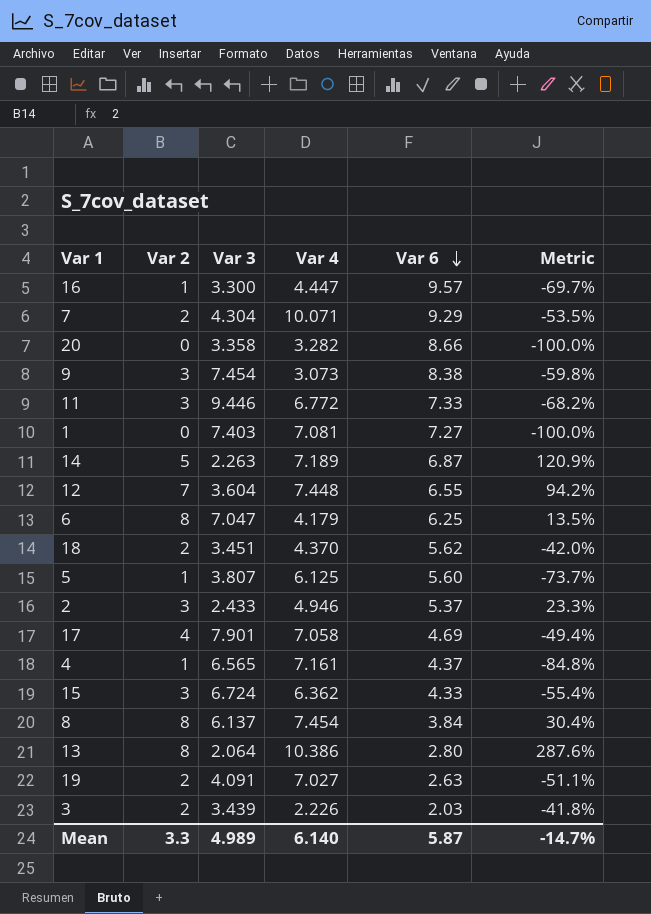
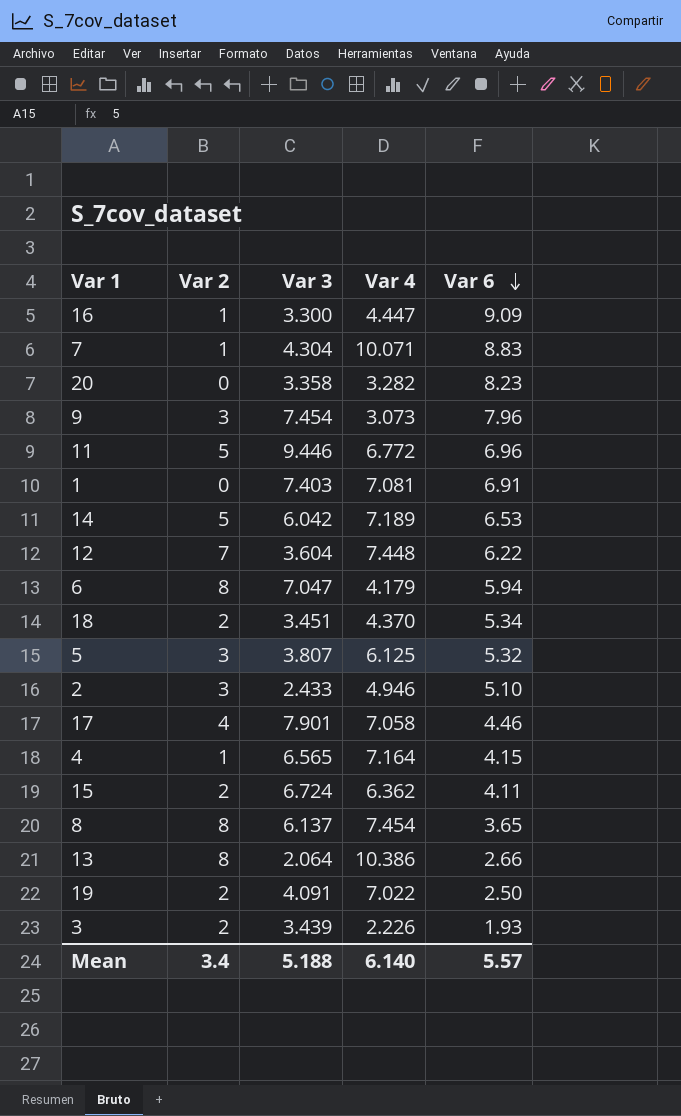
column Metric | formula: ([Var 2] - [Var 3]) / [Var 3] -> none
16 | Var 6: 9.57 -> 9.09
7 | Var 2: 2 -> 1
7 | Var 6: 9.29 -> 8.83
20 | Var 6: 8.66 -> 8.23
9 | Var 6: 8.38 -> 7.96
11 | Var 2: 3 -> 5
11 | Var 6: 7.33 -> 6.96
1 | Var 6: 7.27 -> 6.91
14 | Var 3: 2.263 -> 6.042
14 | Var 6: 6.87 -> 6.53
12 | Var 6: 6.55 -> 6.22
6 | Var 6: 6.25 -> 5.94
18 | Var 6: 5.62 -> 5.34
5 | Var 2: 1 -> 3
5 | Var 6: 5.60 -> 5.32
2 | Var 6: 5.37 -> 5.10
17 | Var 6: 4.69 -> 4.46
4 | Var 4: 7.161 -> 7.164
4 | Var 6: 4.37 -> 4.15
15 | Var 2: 3 -> 2
15 | Var 6: 4.33 -> 4.11
8 | Var 6: 3.84 -> 3.65
13 | Var 6: 2.80 -> 2.66
19 | Var 4: 7.027 -> 7.022
19 | Var 6: 2.63 -> 2.50
3 | Var 6: 2.03 -> 1.93
Mean | Var 2: 3.3 -> 3.4
Mean | Var 3: 4.989 -> 5.188
Mean | Var 6: 5.87 -> 5.57

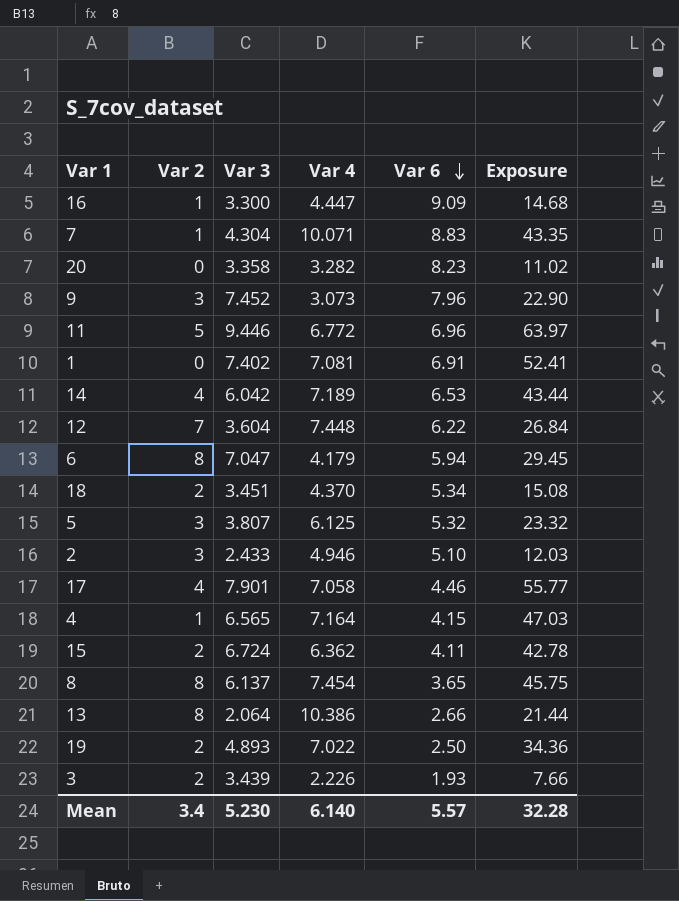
column Exposure | formula: none -> [Var 3] * [Var 4]
9 | Var 3: 7.454 -> 7.452
1 | Var 3: 7.403 -> 7.402
14 | Var 2: 5 -> 4
19 | Var 3: 4.091 -> 4.893
Mean | Var 3: 5.188 -> 5.230

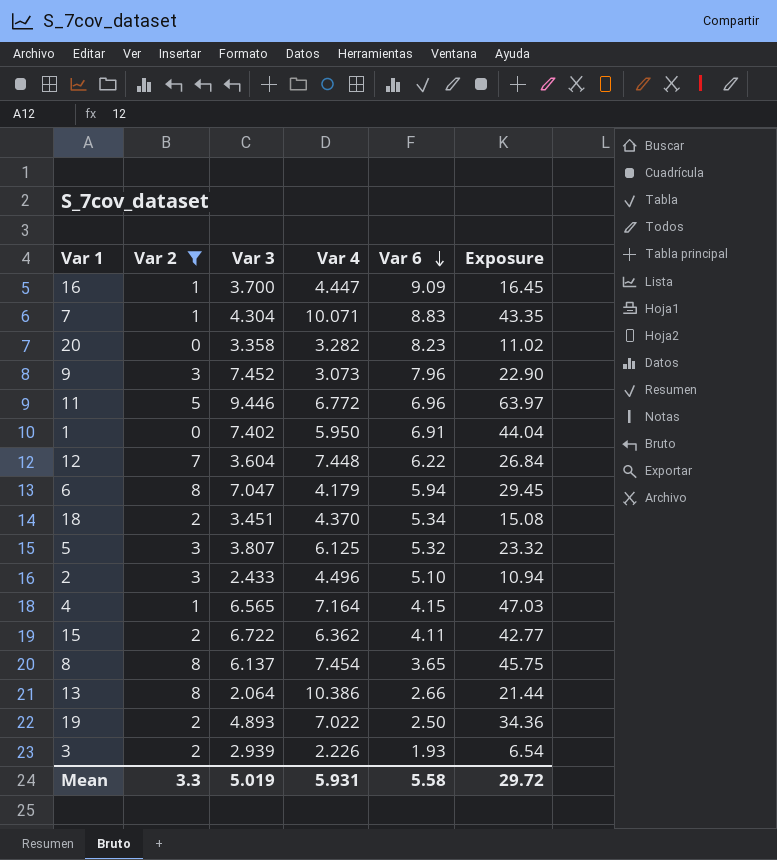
filter: none -> Var 2 != 4
16 | Var 3: 3.300 -> 3.700
16 | Exposure: 14.68 -> 16.45
1 | Var 4: 7.081 -> 5.950
1 | Exposure: 52.41 -> 44.04
2 | Var 4: 4.946 -> 4.496
2 | Exposure: 12.03 -> 10.94
15 | Var 3: 6.724 -> 6.722
15 | Exposure: 42.78 -> 42.77
3 | Var 3: 3.439 -> 2.939
3 | Exposure: 7.66 -> 6.54
Mean | Var 2: 3.4 -> 3.3
Mean | Var 3: 5.230 -> 5.019
Mean | Var 4: 6.140 -> 5.931
Mean | Var 6: 5.57 -> 5.58
Mean | Exposure: 32.28 -> 29.72

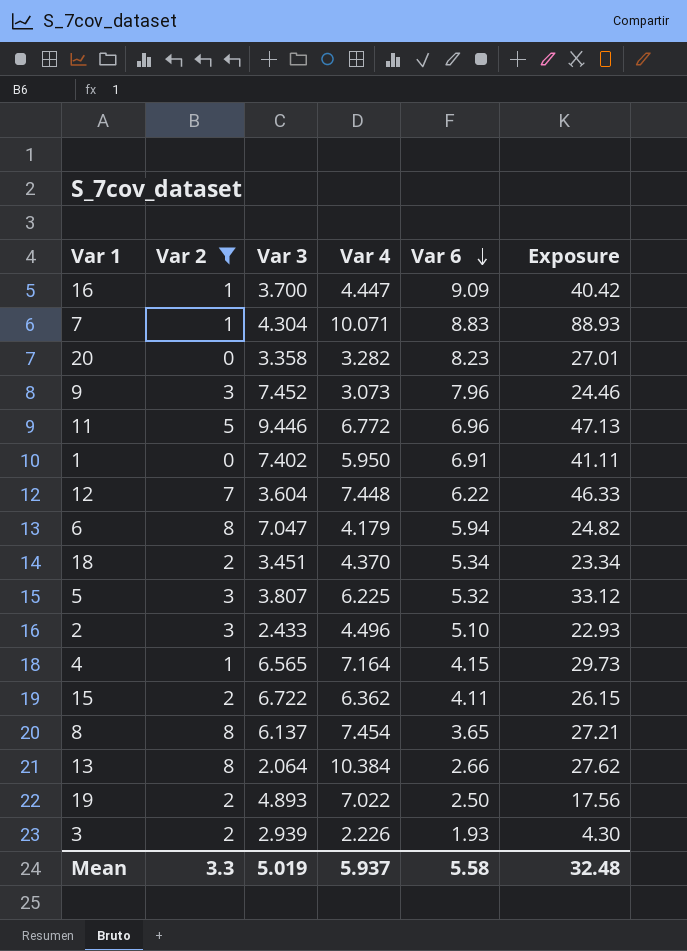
column Exposure | formula: [Var 3] * [Var 4] -> [Var 4] * [Var 6]
5 | Var 4: 6.125 -> 6.225
13 | Var 4: 10.386 -> 10.384
Mean | Var 4: 5.931 -> 5.937
Mean | Exposure: 29.72 -> 32.48

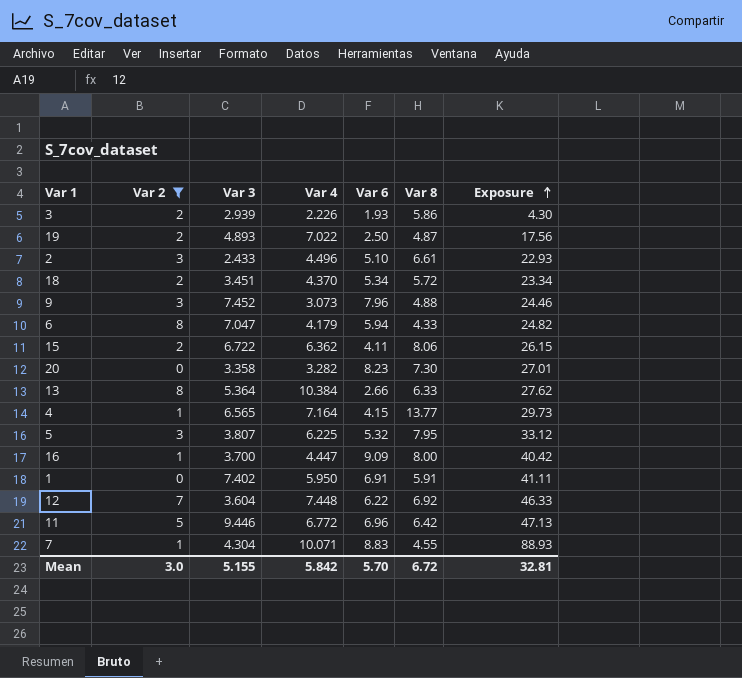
row order: Var 6 descending -> Exposure ascending
column Var 8 | position: none -> 6
row 8: 8 | 6.137 | 7.454 | 3.65 | 27.21 -> none
13 | Var 3: 2.064 -> 5.364
Mean | Var 2: 3.3 -> 3.0
Mean | Var 3: 5.019 -> 5.155
Mean | Var 4: 5.937 -> 5.842
Mean | Var 6: 5.58 -> 5.70
Mean | Exposure: 32.48 -> 32.81

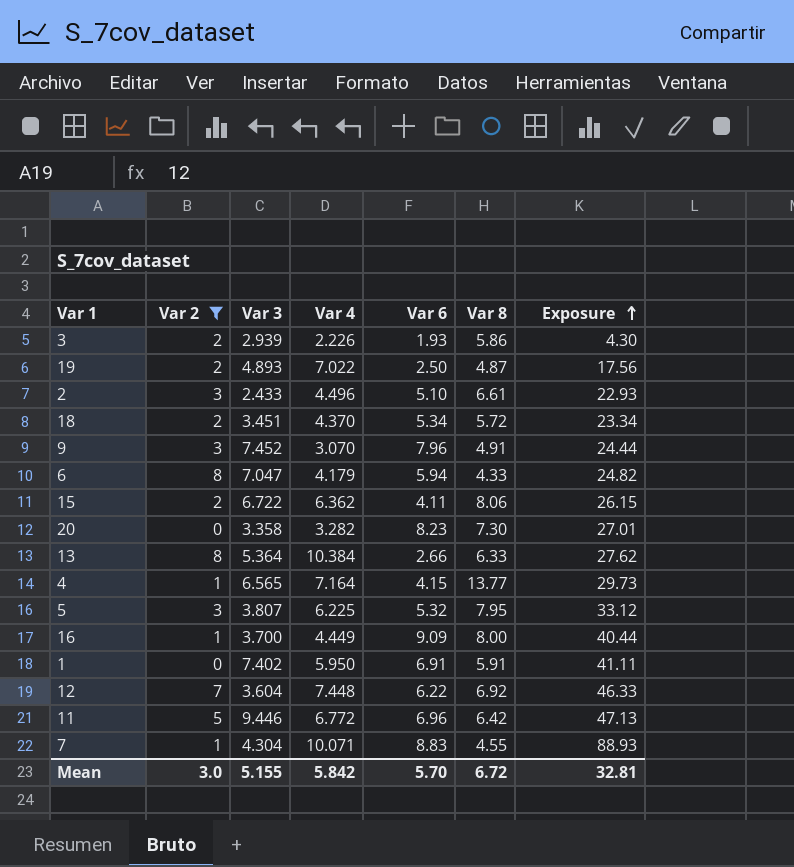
9 | Var 4: 3.073 -> 3.070
9 | Var 8: 4.88 -> 4.91
9 | Exposure: 24.46 -> 24.44
16 | Var 4: 4.447 -> 4.449
16 | Exposure: 40.42 -> 40.44

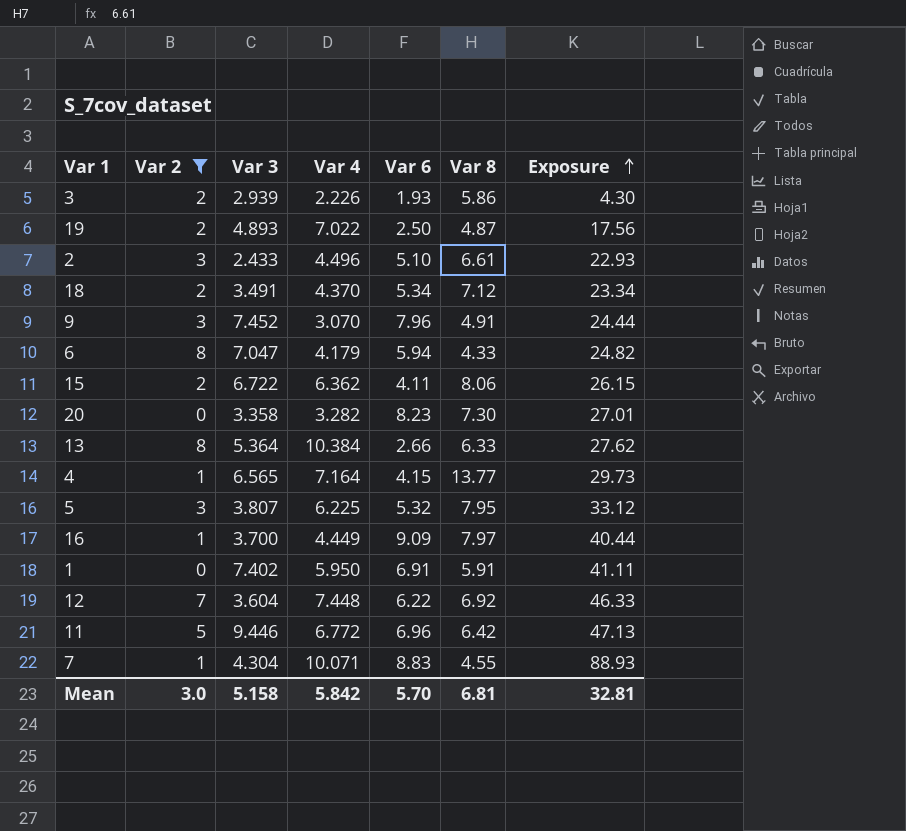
18 | Var 3: 3.451 -> 3.491
18 | Var 8: 5.72 -> 7.12
16 | Var 8: 8.00 -> 7.97
Mean | Var 3: 5.155 -> 5.158
Mean | Var 8: 6.72 -> 6.81

